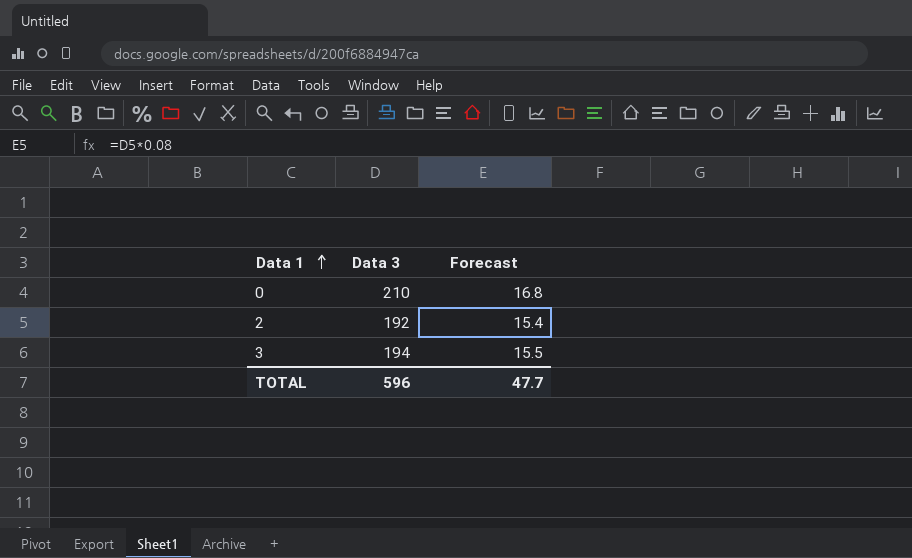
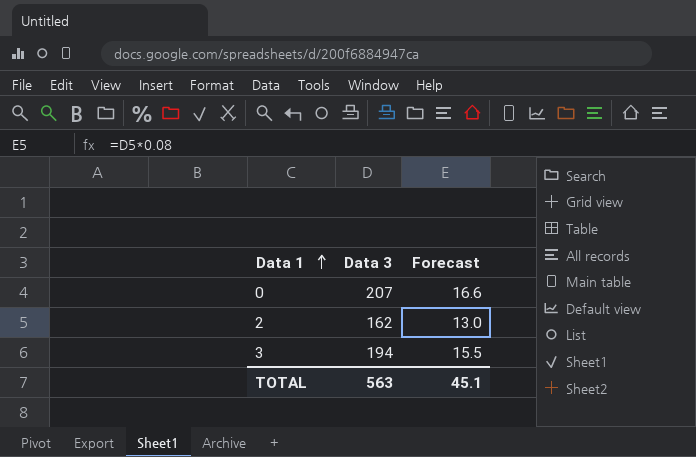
0 | Data 3: 210 -> 207
0 | Forecast: 16.8 -> 16.6
2 | Data 3: 192 -> 162
2 | Forecast: 15.4 -> 13.0
TOTAL | Data 3: 596 -> 563
TOTAL | Forecast: 47.7 -> 45.1

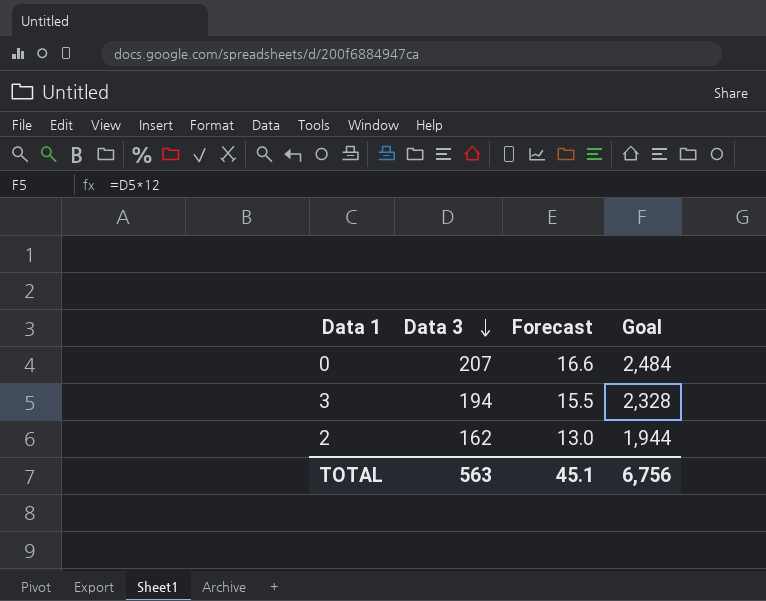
row order: Data 1 ascending -> Data 3 descending
column Goal | formula: none -> [Data 3] * 12

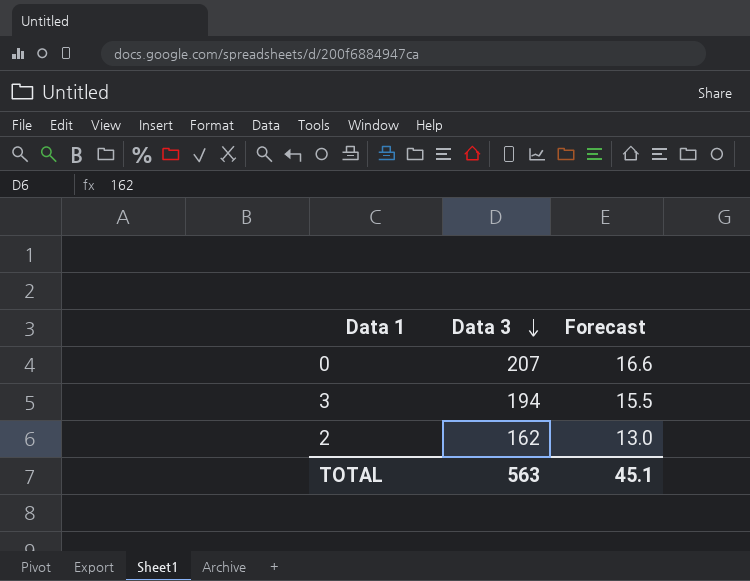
column Goal | formula: [Data 3] * 12 -> none

